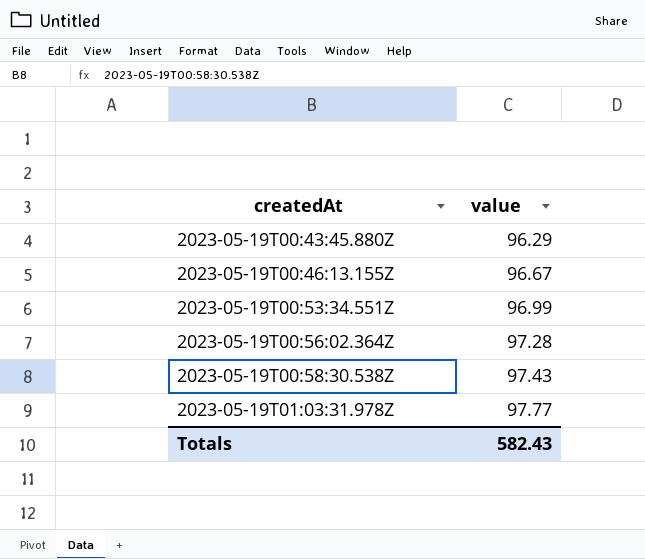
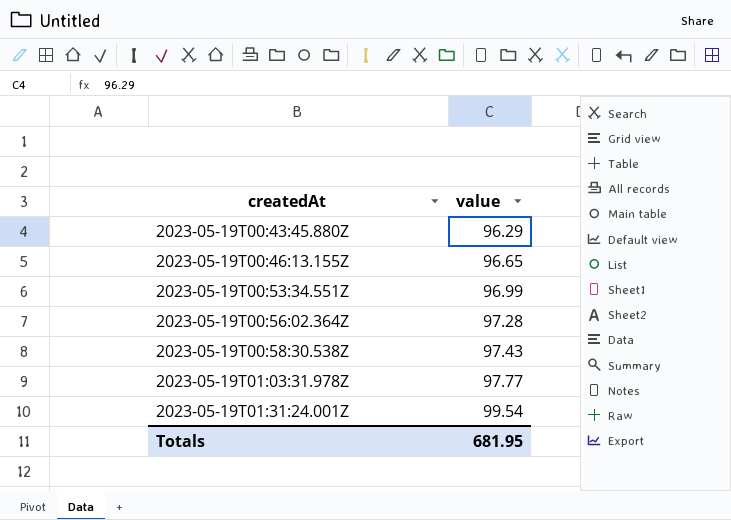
2023-05-19T00:46:13.155Z | value: 96.67 -> 96.65
row 2023-05-19T01:31:24.001Z: none -> 99.54
Totals | value: 582.43 -> 681.95

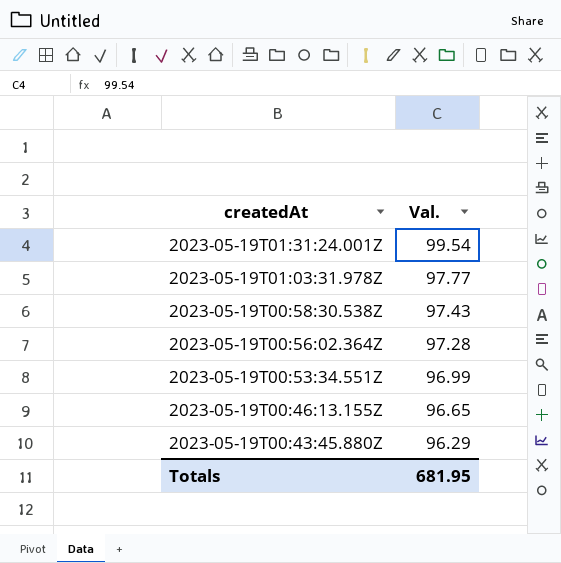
row order: createdAt ascending -> createdAt descending
column name: value -> Val.

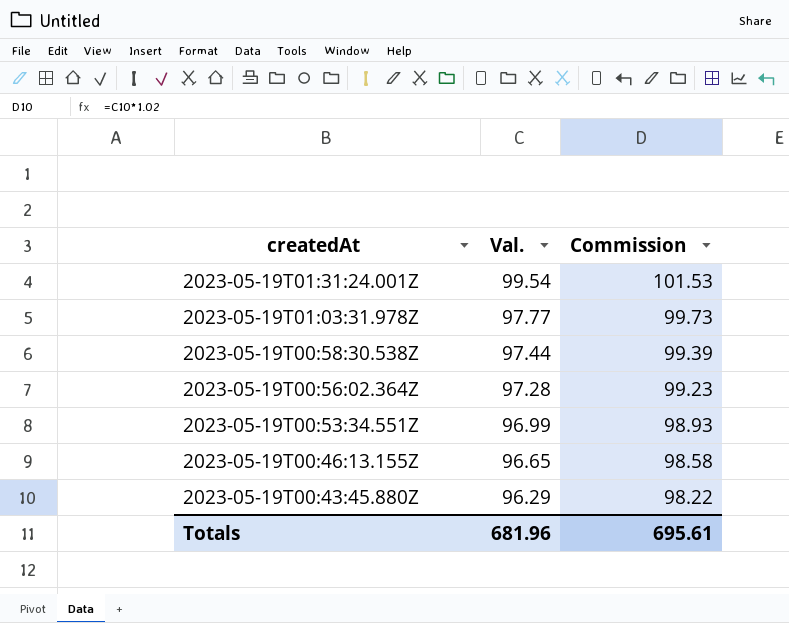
column Commission | formula: none -> [Val.] * 1.02
2023-05-19T00:58:30.538Z | Val.: 97.43 -> 97.44
Totals | Val.: 681.95 -> 681.96

